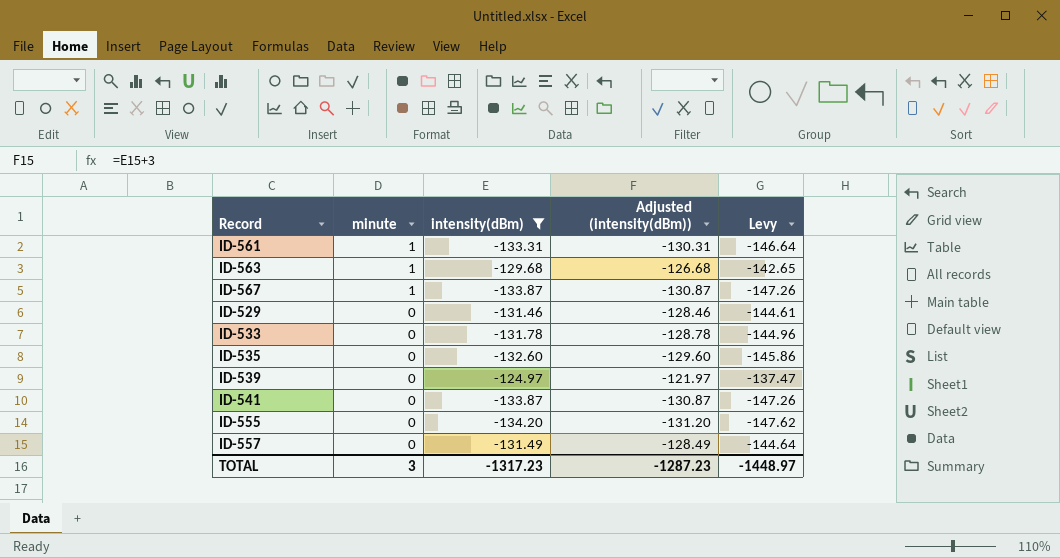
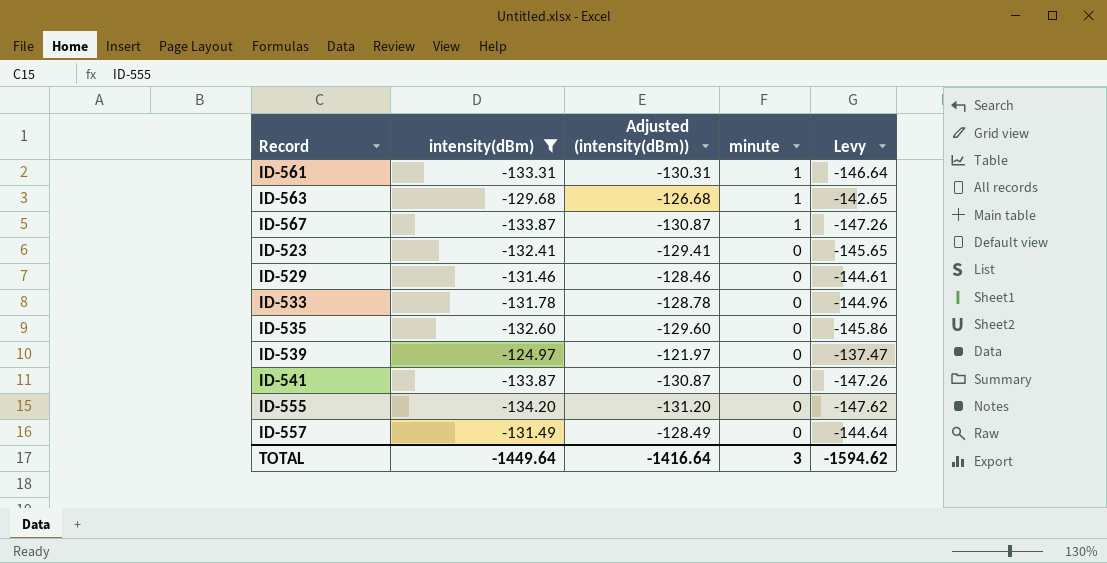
column minute | position: 2 -> 4
row ID-523: none -> -132.41 | -129.41 | 0 | -145.65
TOTAL | intensity(dBm): -1317.23 -> -1449.64
TOTAL | Adjusted (intensity(dBm)): -1287.23 -> -1416.64
TOTAL | Levy: -1448.97 -> -1594.62

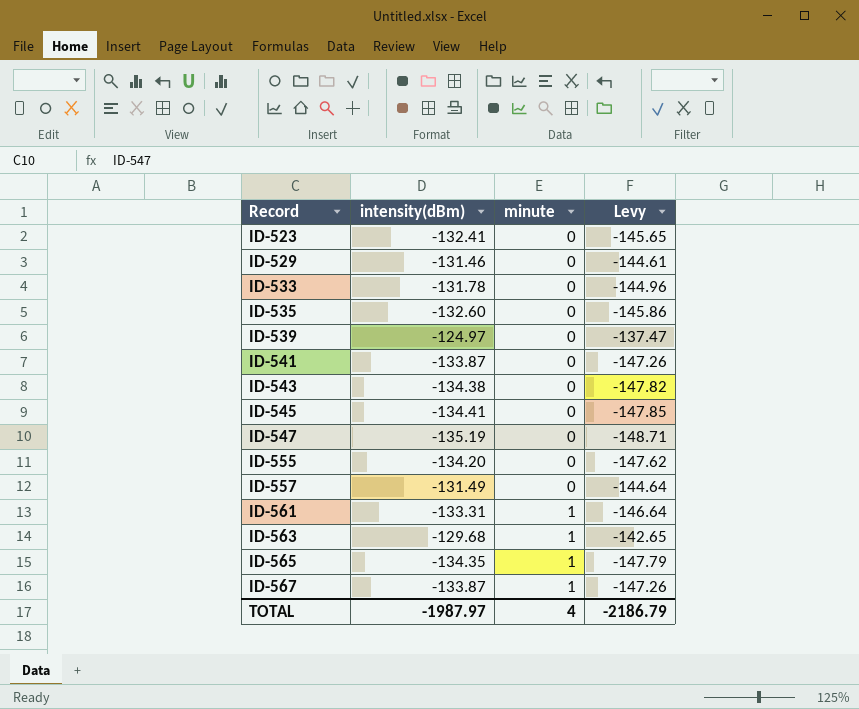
filter: intensity(dBm) >= -134.20 -> none
row order: minute descending -> Record ascending
column Adjusted (intensity(dBm)) | formula: [intensity(dBm)] + 3 -> none
TOTAL | intensity(dBm): -1449.64 -> -1987.97
TOTAL | minute: 3 -> 4
TOTAL | Levy: -1594.62 -> -2186.79

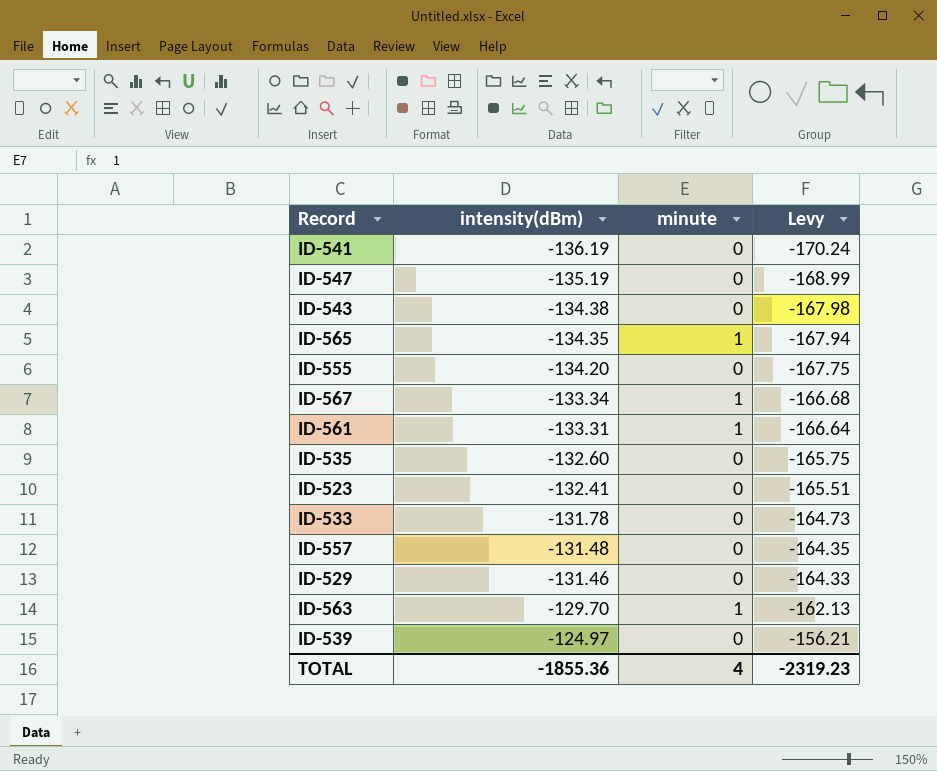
row order: Record ascending -> intensity(dBm) ascending
column Levy | formula: [intensity(dBm)] * 1.1 -> [intensity(dBm)] * 1.25
row ID-545: -134.41 | 0 | -147.85 -> none
ID-541 | intensity(dBm): -133.87 -> -136.19
ID-567 | intensity(dBm): -133.87 -> -133.34
ID-557 | intensity(dBm): -131.49 -> -131.48
ID-563 | intensity(dBm): -129.68 -> -129.70
TOTAL | intensity(dBm): -1987.97 -> -1855.36
TOTAL | Levy: -2186.79 -> -2319.23

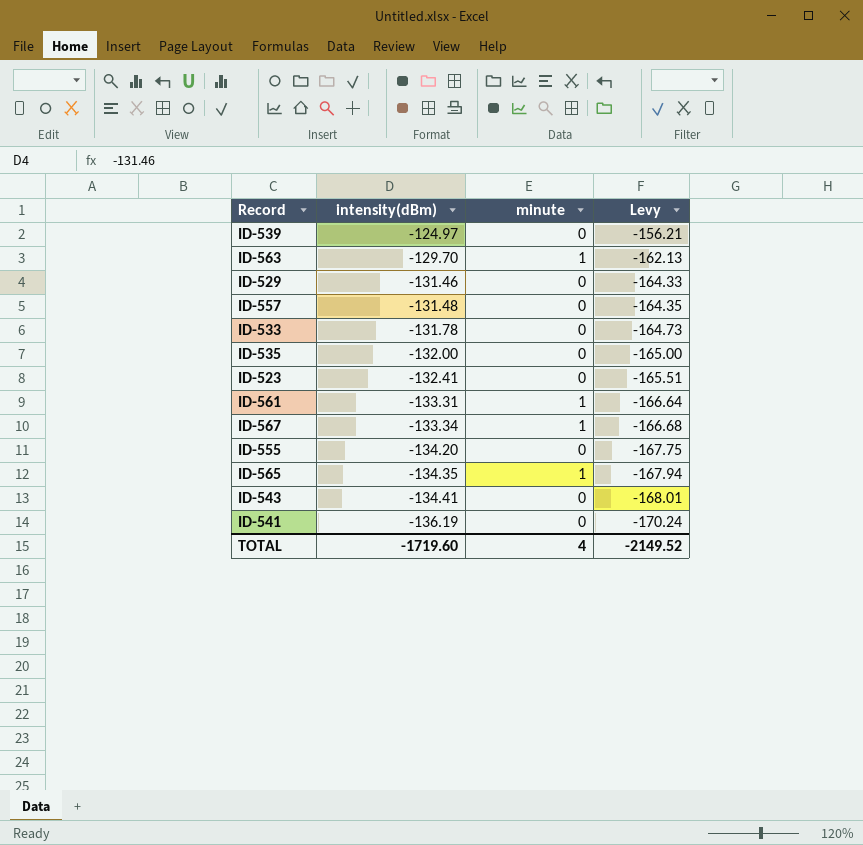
row order: intensity(dBm) ascending -> intensity(dBm) descending
row ID-547: -135.19 | 0 | -168.99 -> none
ID-535 | intensity(dBm): -132.60 -> -132.00
ID-535 | Levy: -165.75 -> -165.00
ID-543 | intensity(dBm): -134.38 -> -134.41
ID-543 | Levy: -167.98 -> -168.01
TOTAL | intensity(dBm): -1855.36 -> -1719.60
TOTAL | Levy: -2319.23 -> -2149.52

